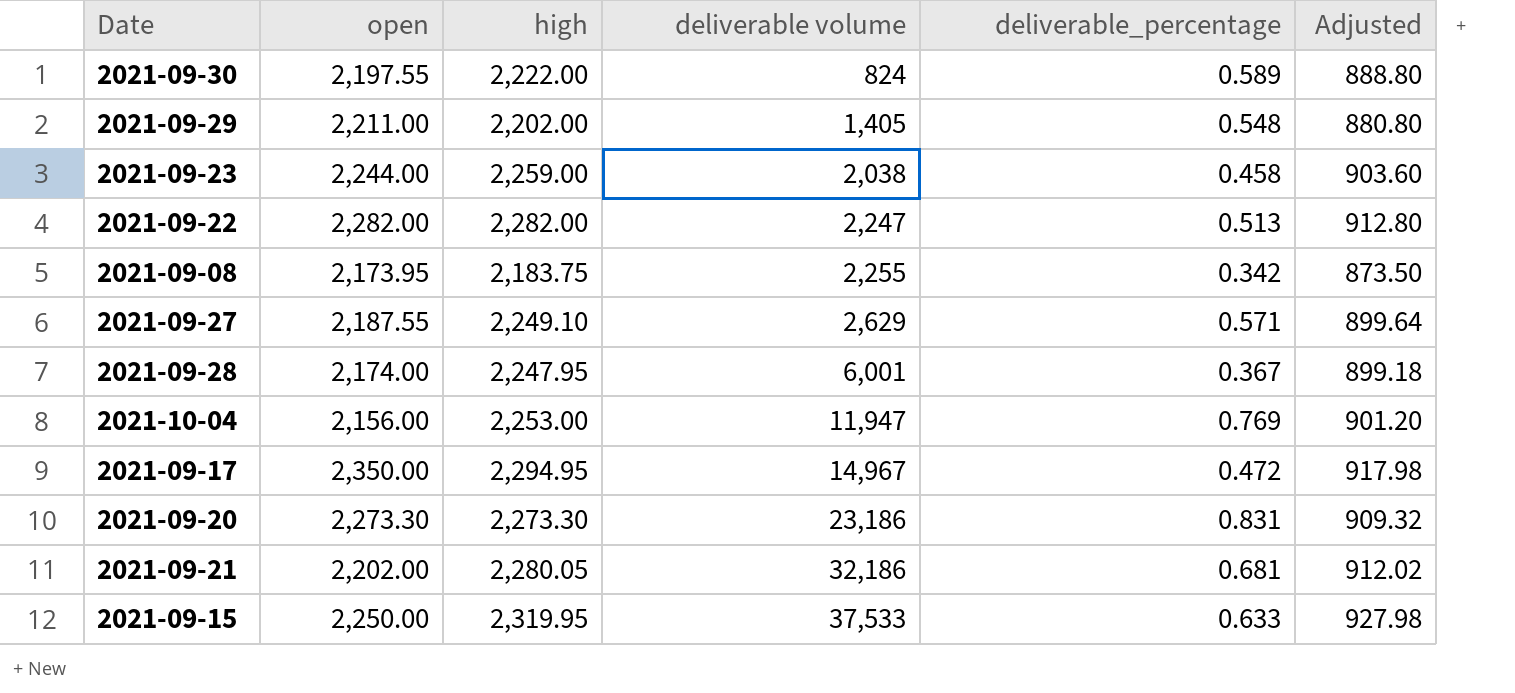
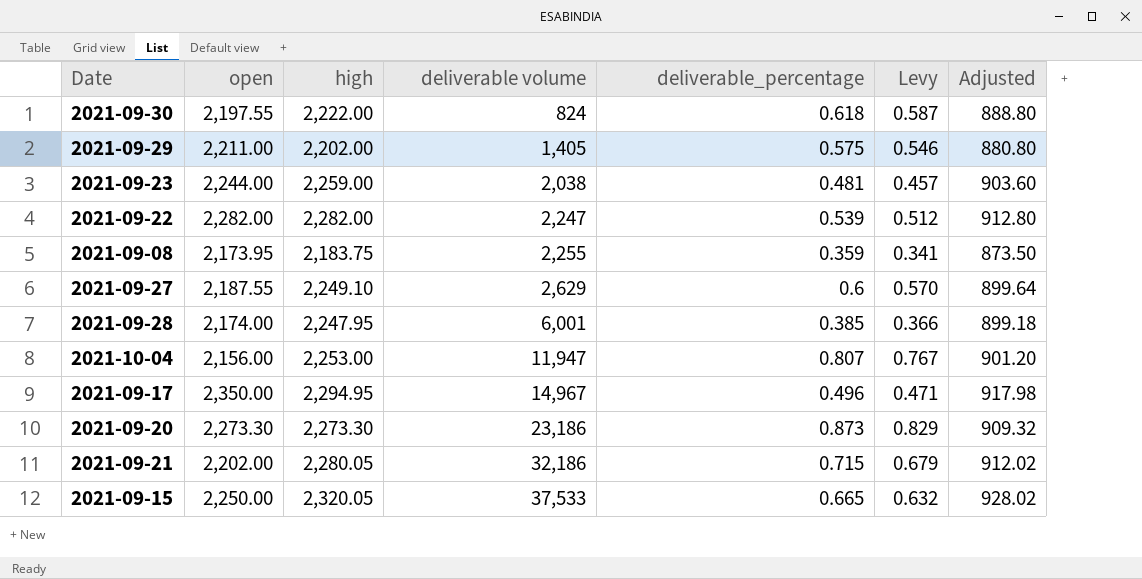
column Levy | formula: none -> [deliverable_percentage] * 0.95
2021-09-30 | deliverable_percentage: 0.589 -> 0.618
2021-09-29 | deliverable_percentage: 0.548 -> 0.575
2021-09-23 | deliverable_percentage: 0.458 -> 0.481
2021-09-22 | deliverable_percentage: 0.513 -> 0.539
2021-09-08 | deliverable_percentage: 0.342 -> 0.359
2021-09-27 | deliverable_percentage: 0.571 -> 0.6
2021-09-28 | deliverable_percentage: 0.367 -> 0.385
2021-10-04 | deliverable_percentage: 0.769 -> 0.807
2021-09-17 | deliverable_percentage: 0.472 -> 0.496
2021-09-20 | deliverable_percentage: 0.831 -> 0.873
2021-09-21 | deliverable_percentage: 0.681 -> 0.715
2021-09-15 | high: 2,319.95 -> 2,320.05
2021-09-15 | deliverable_percentage: 0.633 -> 0.665
2021-09-15 | Adjusted: 927.98 -> 928.02

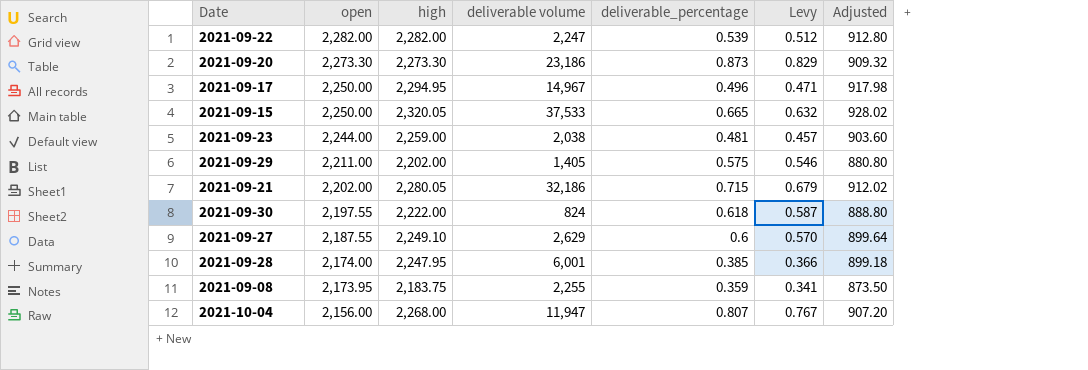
row order: deliverable volume ascending -> open descending
2021-09-17 | open: 2,350.00 -> 2,250.00
2021-10-04 | high: 2,253.00 -> 2,268.00
2021-10-04 | Adjusted: 901.20 -> 907.20

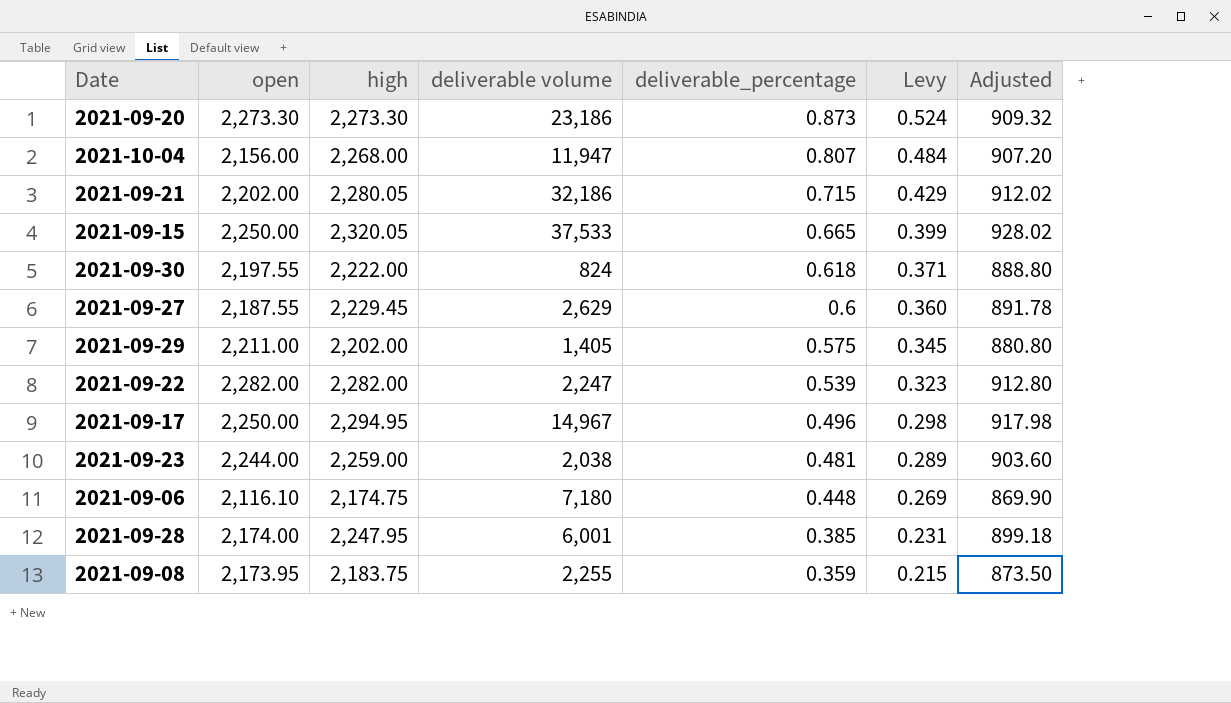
row order: open descending -> deliverable_percentage descending
column Levy | formula: [deliverable_percentage] * 0.95 -> [deliverable_percentage] * 0.6
2021-09-27 | high: 2,249.10 -> 2,229.45
2021-09-27 | Adjusted: 899.64 -> 891.78
row 2021-09-06: none -> 2,116.10 | 2,174.75 | 7,180 | 0.448 | 0.269 | 869.90

